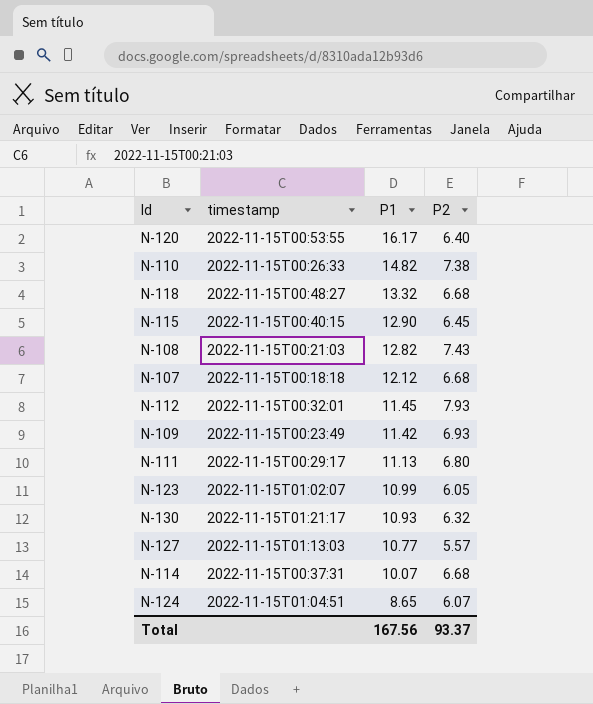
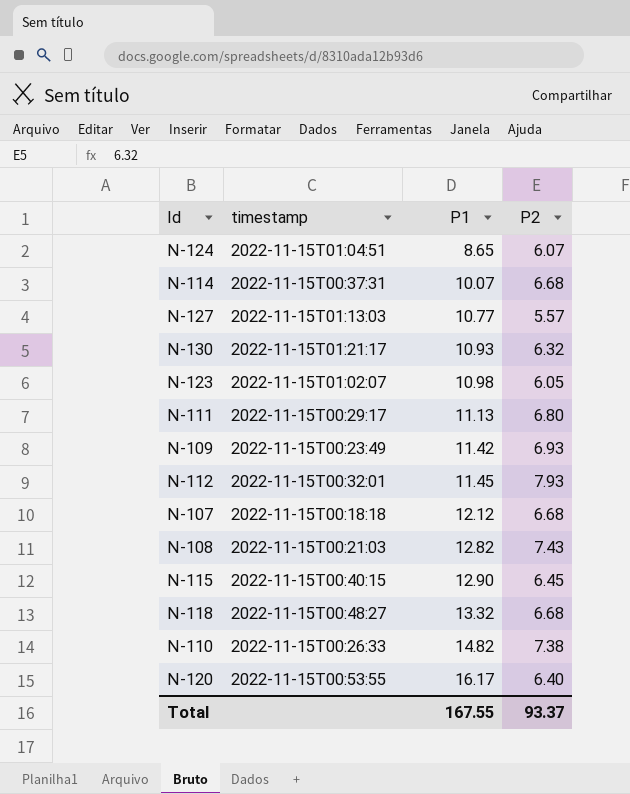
row order: P1 descending -> P1 ascending
N-123 | P1: 10.99 -> 10.98
Total | P1: 167.56 -> 167.55

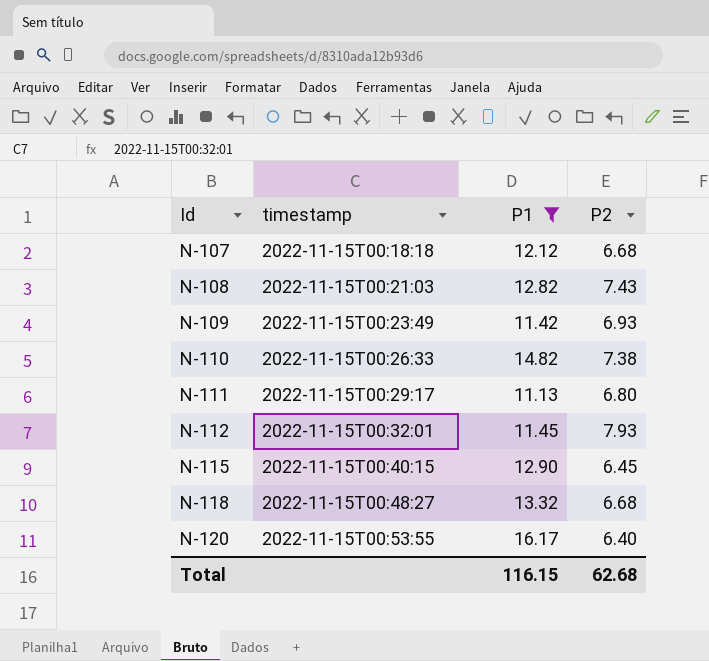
filter: none -> P1 >= 11.13
row order: P1 ascending -> Id ascending
Total | P1: 167.55 -> 116.15
Total | P2: 93.37 -> 62.68

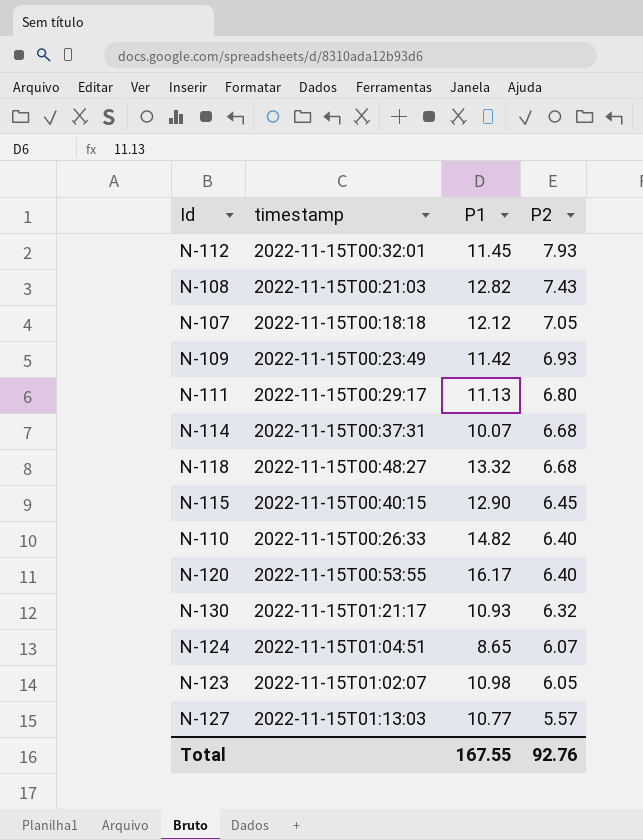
filter: P1 >= 11.13 -> none
row order: Id ascending -> P2 descending
N-107 | P2: 6.68 -> 7.05
N-110 | P2: 7.38 -> 6.40
Total | P1: 116.15 -> 167.55
Total | P2: 62.68 -> 92.76

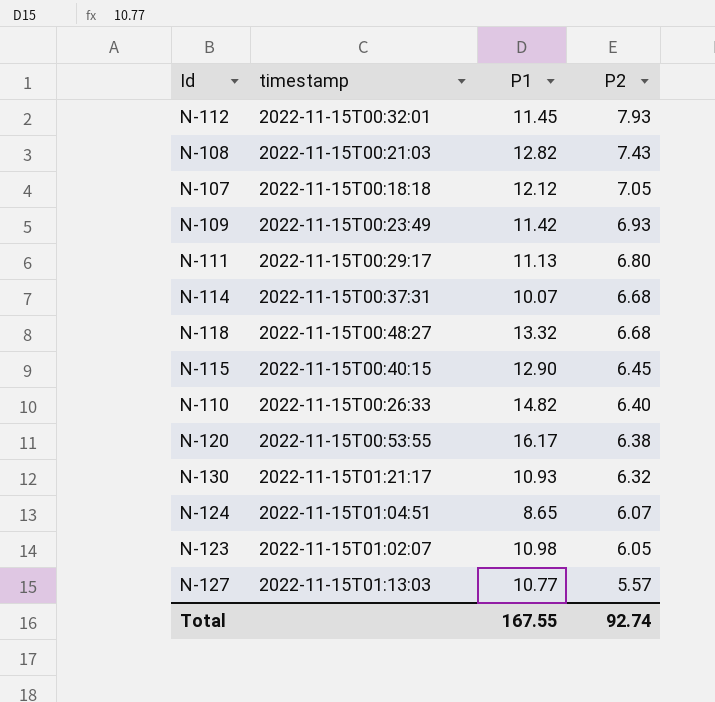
N-120 | P2: 6.40 -> 6.38
Total | P2: 92.76 -> 92.74

